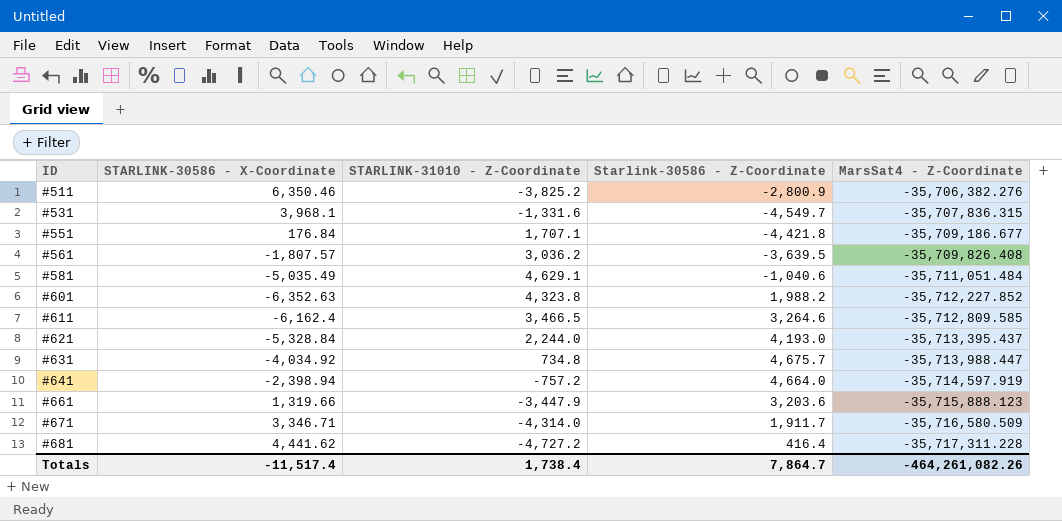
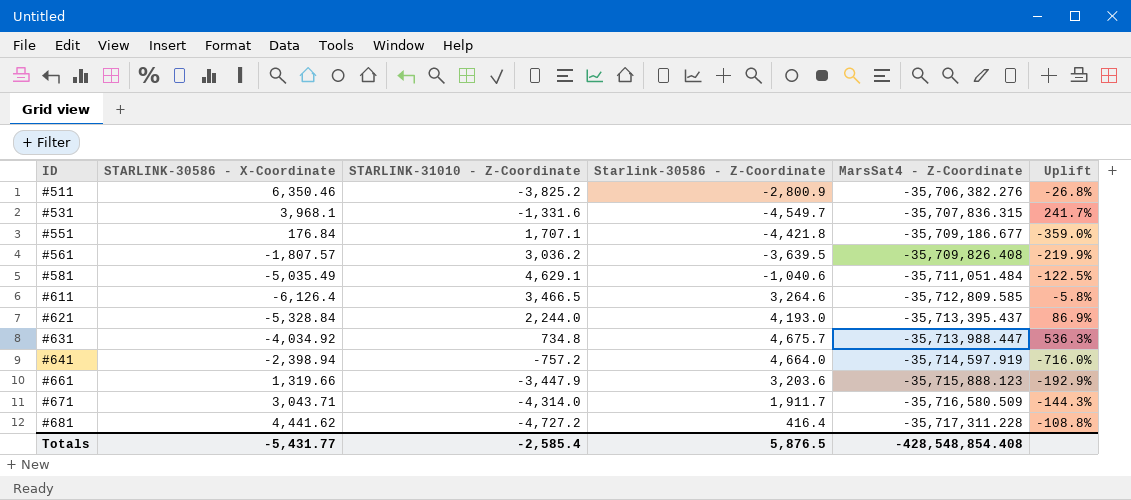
column Uplift | formula: none -> ([Starlink-30586 - Z-Coordinate] - [STARLINK-31010 - Z-Coordinate]) / [STARLINK-31010 - Z-Coordinate]
row #601: -6,352.63 | 4,323.8 | 1,988.2 | -35,712,227.852 -> none
#611 | STARLINK-30586 - X-Coordinate: -6,162.4 -> -6,126.4
#671 | STARLINK-30586 - X-Coordinate: 3,346.71 -> 3,043.71
Totals | STARLINK-30586 - X-Coordinate: -11,517.4 -> -5,431.77
Totals | STARLINK-31010 - Z-Coordinate: 1,738.4 -> -2,585.4
Totals | Starlink-30586 - Z-Coordinate: 7,864.7 -> 5,876.5
Totals | MarsSat4 - Z-Coordinate: -464,261,082.26 -> -428,548,854.408

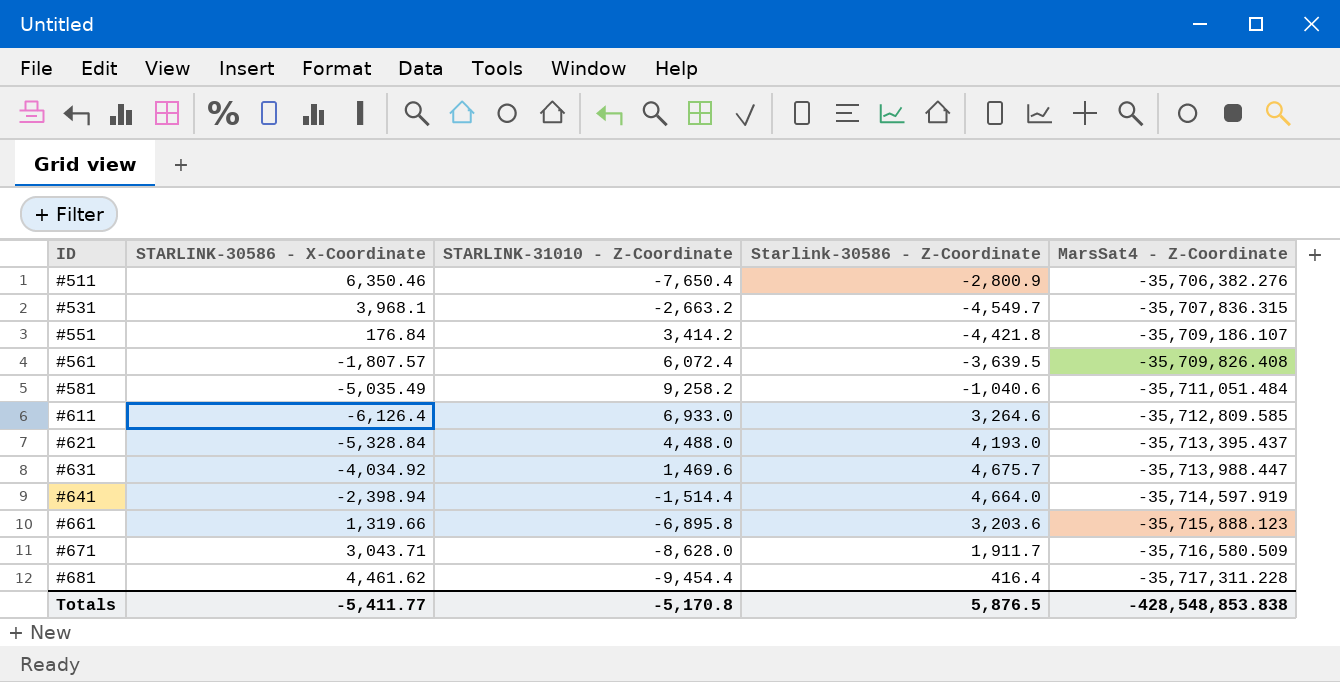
column Uplift | formula: ([Starlink-30586 - Z-Coordinate] - [STARLINK-31010 - Z-Coordinate]) / [STARLINK-31010 - Z-Coordinate] -> none
#511 | STARLINK-31010 - Z-Coordinate: -3,825.2 -> -7,650.4
#531 | STARLINK-31010 - Z-Coordinate: -1,331.6 -> -2,663.2
#551 | STARLINK-31010 - Z-Coordinate: 1,707.1 -> 3,414.2
#551 | MarsSat4 - Z-Coordinate: -35,709,186.677 -> -35,709,186.107
#561 | STARLINK-31010 - Z-Coordinate: 3,036.2 -> 6,072.4
#581 | STARLINK-31010 - Z-Coordinate: 4,629.1 -> 9,258.2
#611 | STARLINK-31010 - Z-Coordinate: 3,466.5 -> 6,933.0
#621 | STARLINK-31010 - Z-Coordinate: 2,244.0 -> 4,488.0
#631 | STARLINK-31010 - Z-Coordinate: 734.8 -> 1,469.6
#641 | STARLINK-31010 - Z-Coordinate: -757.2 -> -1,514.4
#661 | STARLINK-31010 - Z-Coordinate: -3,447.9 -> -6,895.8
#671 | STARLINK-31010 - Z-Coordinate: -4,314.0 -> -8,628.0
#681 | STARLINK-30586 - X-Coordinate: 4,441.62 -> 4,461.62
#681 | STARLINK-31010 - Z-Coordinate: -4,727.2 -> -9,454.4
Totals | STARLINK-30586 - X-Coordinate: -5,431.77 -> -5,411.77
Totals | STARLINK-31010 - Z-Coordinate: -2,585.4 -> -5,170.8
Totals | MarsSat4 - Z-Coordinate: -428,548,854.408 -> -428,548,853.838

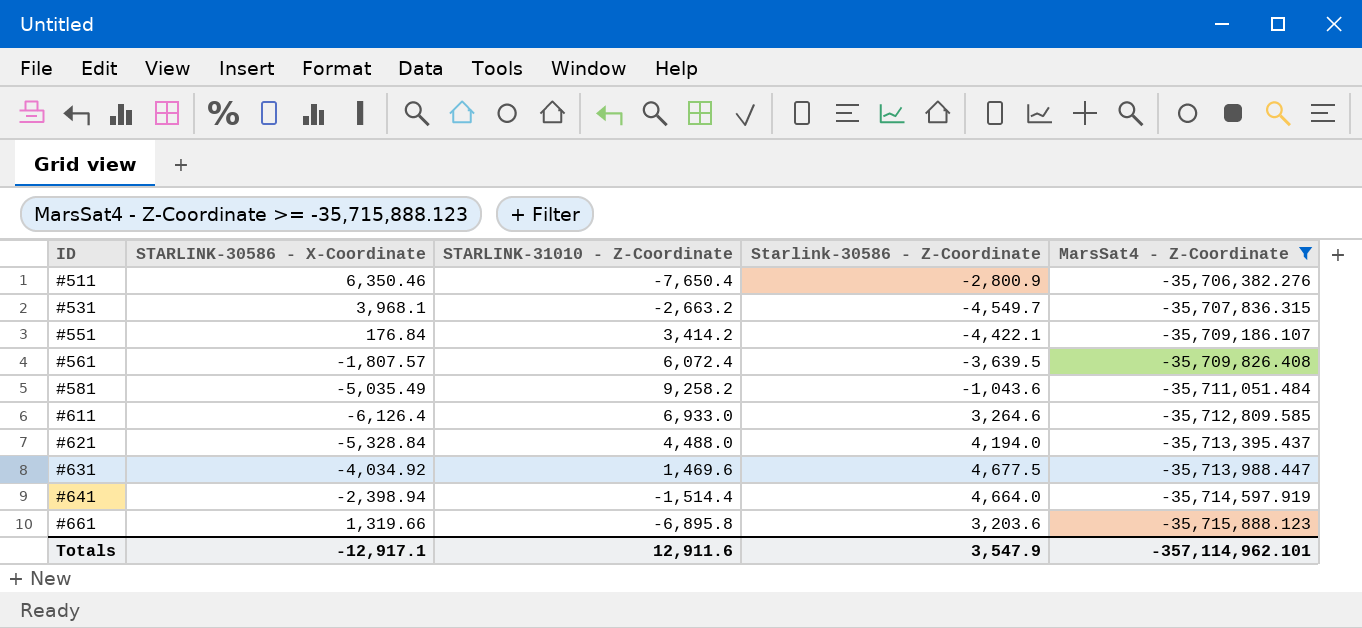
filter: none -> MarsSat4 - Z-Coordinate >= -35,715,888.123
#551 | Starlink-30586 - Z-Coordinate: -4,421.8 -> -4,422.1
#581 | Starlink-30586 - Z-Coordinate: -1,040.6 -> -1,043.6
#621 | Starlink-30586 - Z-Coordinate: 4,193.0 -> 4,194.0
#631 | Starlink-30586 - Z-Coordinate: 4,675.7 -> 4,677.5
Totals | STARLINK-30586 - X-Coordinate: -5,411.77 -> -12,917.1
Totals | STARLINK-31010 - Z-Coordinate: -5,170.8 -> 12,911.6
Totals | Starlink-30586 - Z-Coordinate: 5,876.5 -> 3,547.9
Totals | MarsSat4 - Z-Coordinate: -428,548,853.838 -> -357,114,962.101

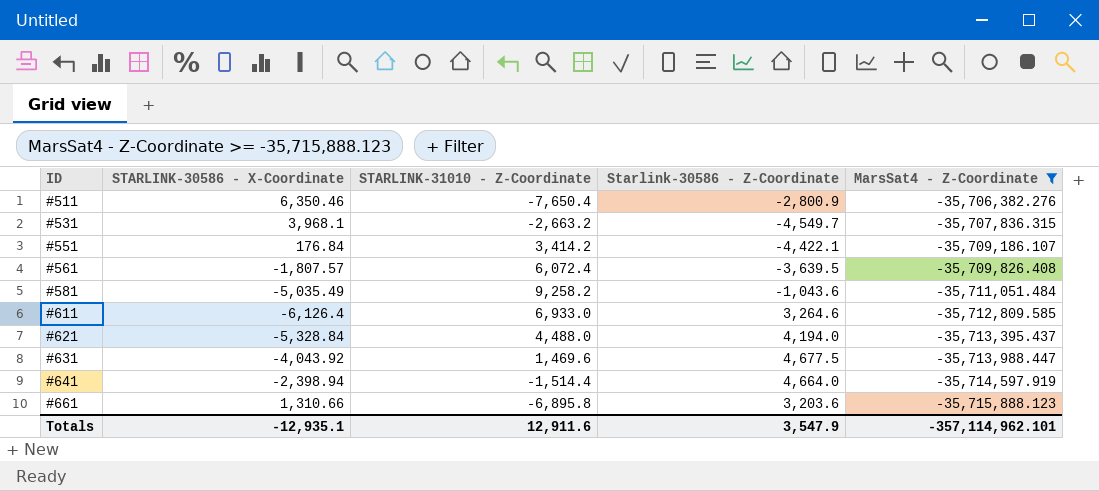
#631 | STARLINK-30586 - X-Coordinate: -4,034.92 -> -4,043.92
#661 | STARLINK-30586 - X-Coordinate: 1,319.66 -> 1,310.66
Totals | STARLINK-30586 - X-Coordinate: -12,917.1 -> -12,935.1

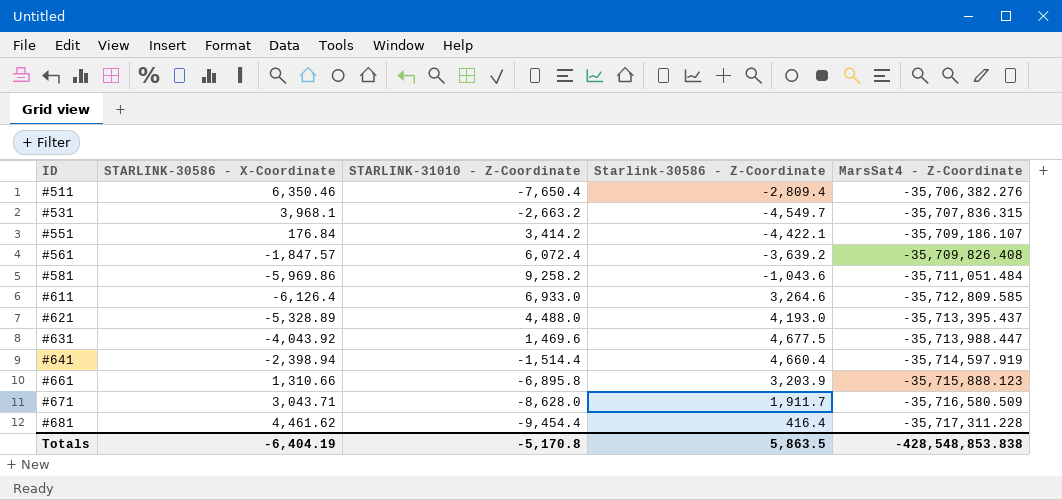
filter: MarsSat4 - Z-Coordinate >= -35,715,888.123 -> none
#511 | Starlink-30586 - Z-Coordinate: -2,800.9 -> -2,809.4
#561 | STARLINK-30586 - X-Coordinate: -1,807.57 -> -1,847.57
#561 | Starlink-30586 - Z-Coordinate: -3,639.5 -> -3,639.2
#581 | STARLINK-30586 - X-Coordinate: -5,035.49 -> -5,969.86
#621 | STARLINK-30586 - X-Coordinate: -5,328.84 -> -5,328.89
#621 | Starlink-30586 - Z-Coordinate: 4,194.0 -> 4,193.0
#641 | Starlink-30586 - Z-Coordinate: 4,664.0 -> 4,660.4
#661 | Starlink-30586 - Z-Coordinate: 3,203.6 -> 3,203.9
Totals | STARLINK-30586 - X-Coordinate: -12,935.1 -> -6,404.19
Totals | STARLINK-31010 - Z-Coordinate: 12,911.6 -> -5,170.8
Totals | Starlink-30586 - Z-Coordinate: 3,547.9 -> 5,863.5
Totals | MarsSat4 - Z-Coordinate: -357,114,962.101 -> -428,548,853.838

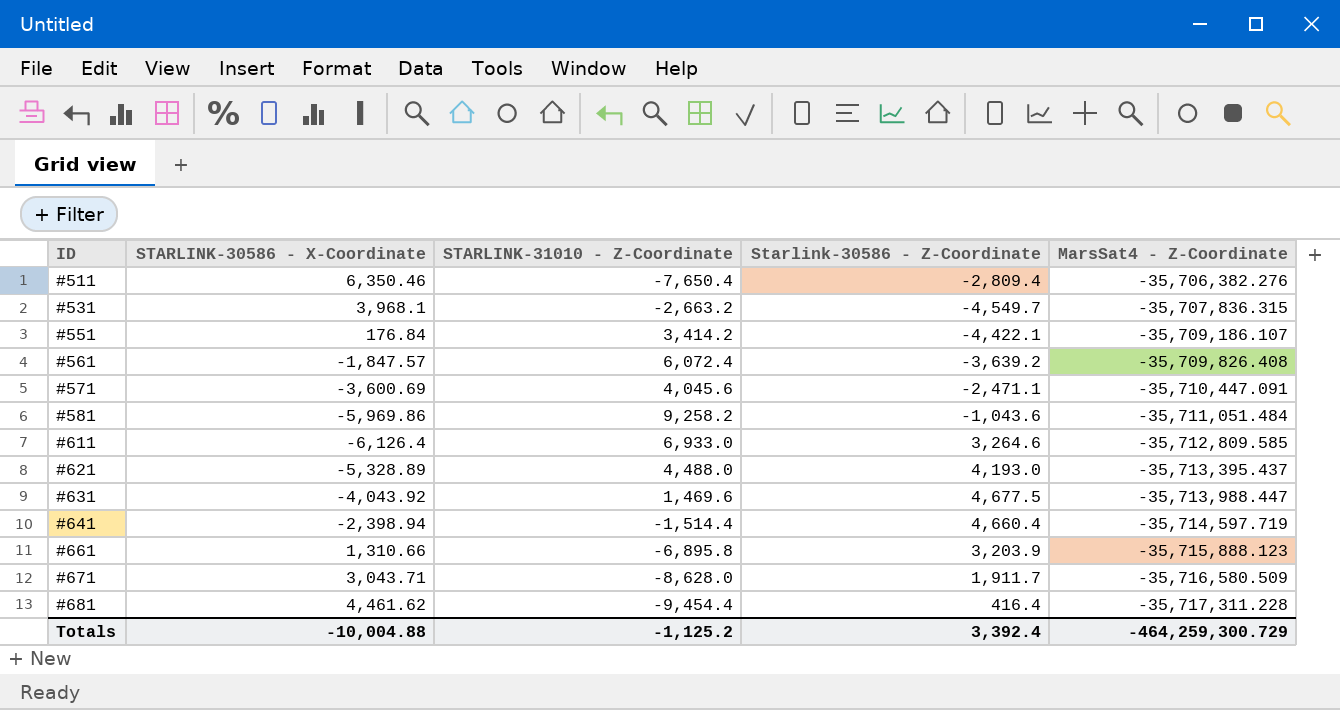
row #571: none -> -3,600.69 | 4,045.6 | -2,471.1 | -35,710,447.091
#641 | MarsSat4 - Z-Coordinate: -35,714,597.919 -> -35,714,597.719
Totals | STARLINK-30586 - X-Coordinate: -6,404.19 -> -10,004.88
Totals | STARLINK-31010 - Z-Coordinate: -5,170.8 -> -1,125.2
Totals | Starlink-30586 - Z-Coordinate: 5,863.5 -> 3,392.4
Totals | MarsSat4 - Z-Coordinate: -428,548,853.838 -> -464,259,300.729

